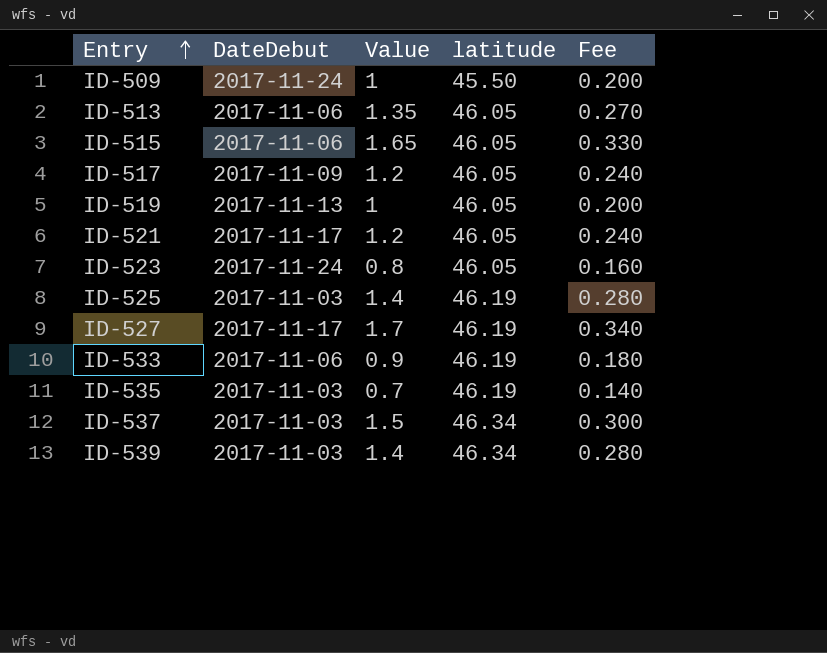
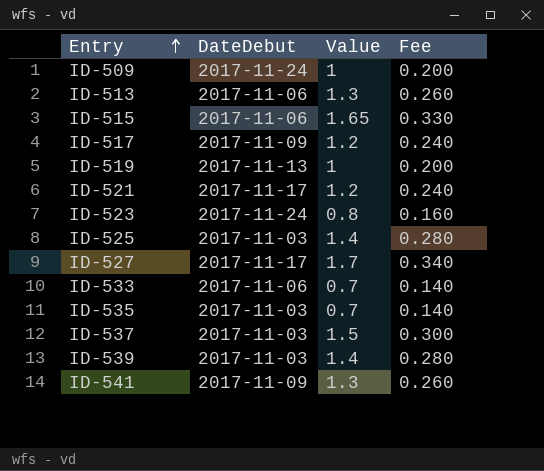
column latitude | position: 4 -> none
ID-513 | Value: 1.35 -> 1.3
ID-513 | Fee: 0.270 -> 0.260
ID-533 | Value: 0.9 -> 0.7
ID-533 | Fee: 0.180 -> 0.140
row ID-541: none -> 2017-11-09 | 1.3 | 0.260

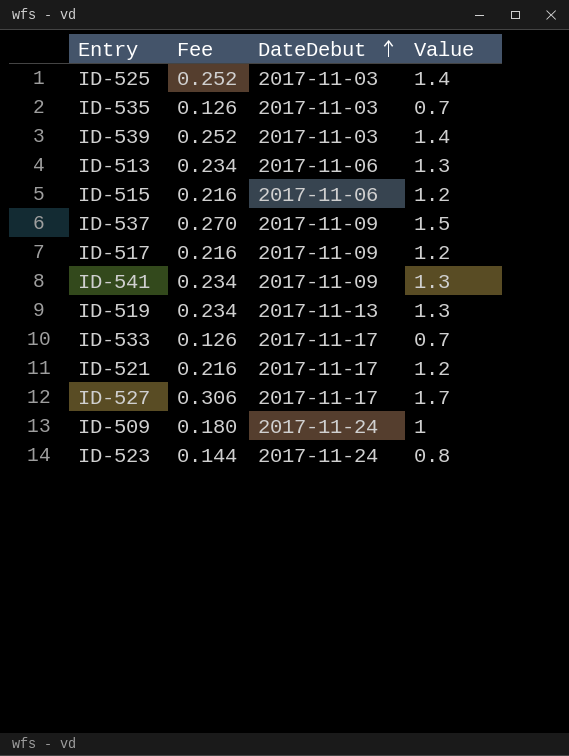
row order: Entry ascending -> DateDebut ascending
column Fee | formula: [Value] * 0.2 -> [Value] * 0.18
column Fee | position: 4 -> 2
ID-515 | Value: 1.65 -> 1.2
ID-537 | DateDebut: 2017-11-03 -> 2017-11-09
ID-519 | Value: 1 -> 1.3
ID-533 | DateDebut: 2017-11-06 -> 2017-11-17

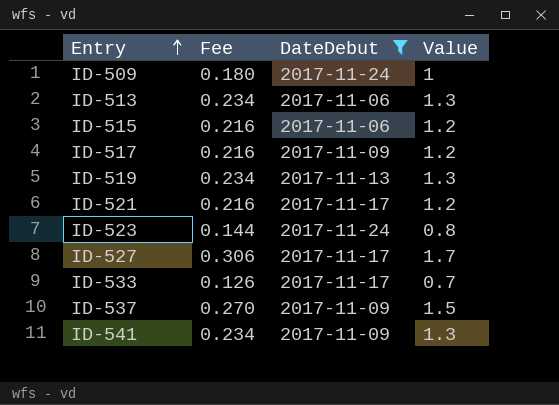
filter: none -> DateDebut != 2017-11-03
row order: DateDebut ascending -> Entry ascending

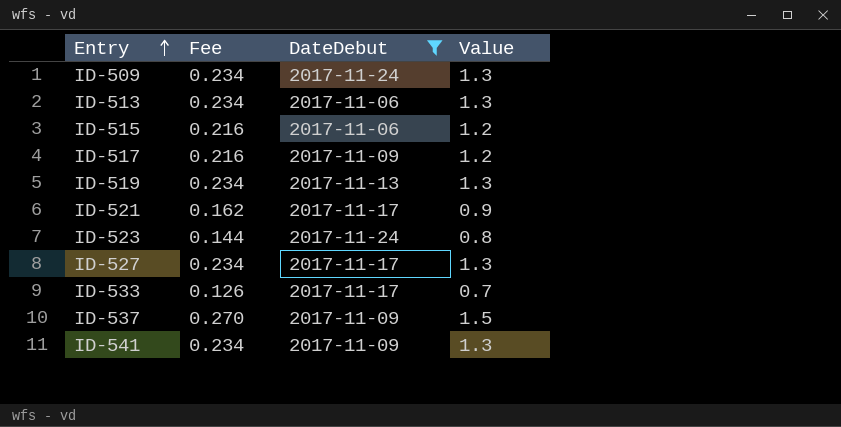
ID-509 | Fee: 0.180 -> 0.234
ID-509 | Value: 1 -> 1.3
ID-521 | Fee: 0.216 -> 0.162
ID-521 | Value: 1.2 -> 0.9
ID-527 | Fee: 0.306 -> 0.234
ID-527 | Value: 1.7 -> 1.3

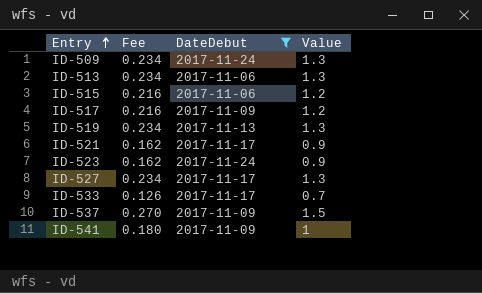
ID-523 | Fee: 0.144 -> 0.162
ID-523 | Value: 0.8 -> 0.9
ID-541 | Fee: 0.234 -> 0.180
ID-541 | Value: 1.3 -> 1

